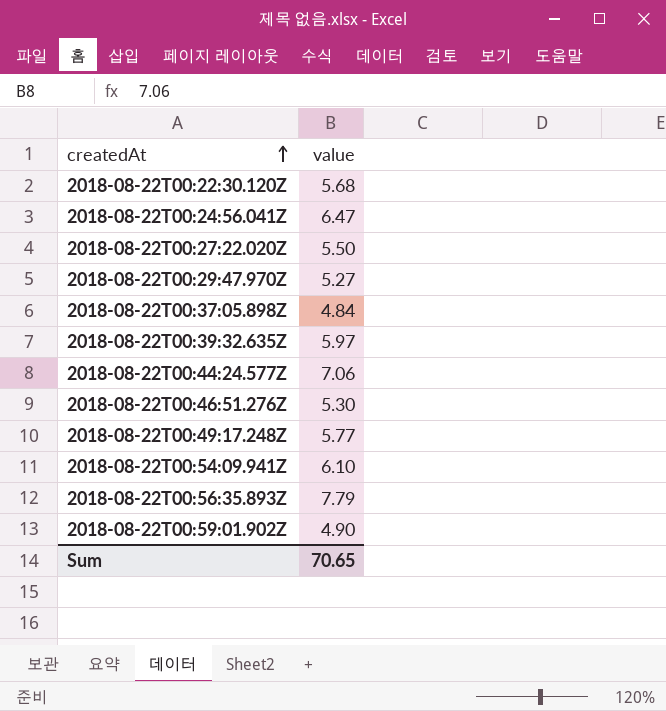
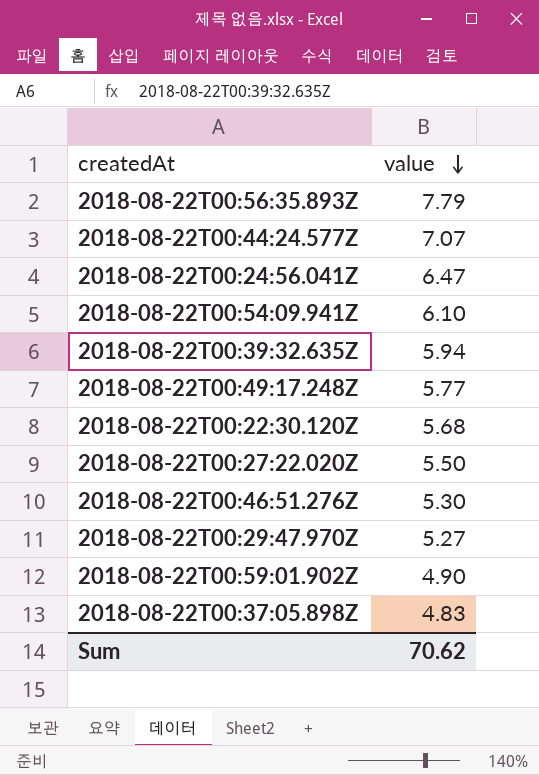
row order: createdAt ascending -> value descending
2018-08-22T00:44:24.577Z | value: 7.06 -> 7.07
2018-08-22T00:39:32.635Z | value: 5.97 -> 5.94
2018-08-22T00:37:05.898Z | value: 4.84 -> 4.83
Sum | value: 70.65 -> 70.62

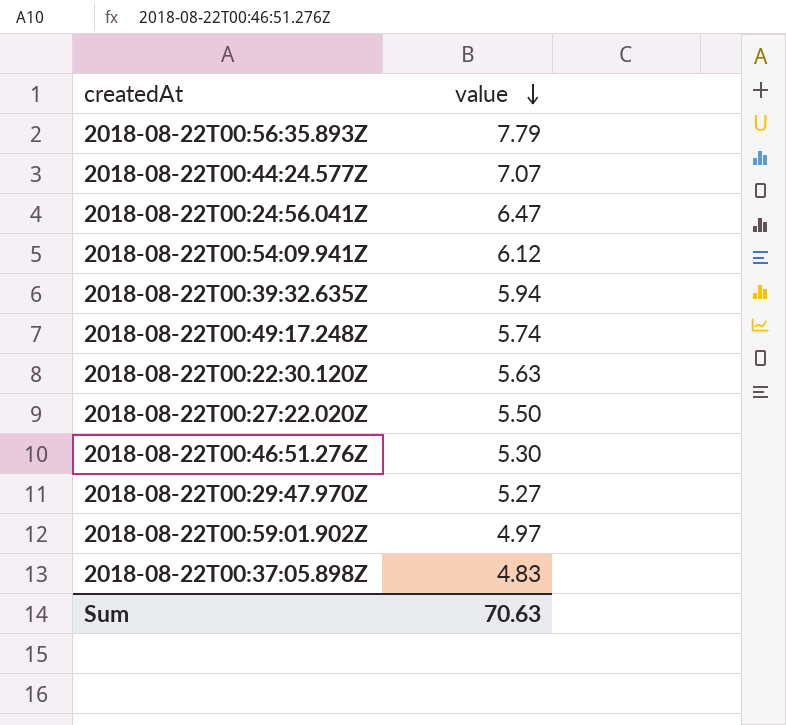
2018-08-22T00:54:09.941Z | value: 6.10 -> 6.12
2018-08-22T00:49:17.248Z | value: 5.77 -> 5.74
2018-08-22T00:22:30.120Z | value: 5.68 -> 5.63
2018-08-22T00:59:01.902Z | value: 4.90 -> 4.97
Sum | value: 70.62 -> 70.63

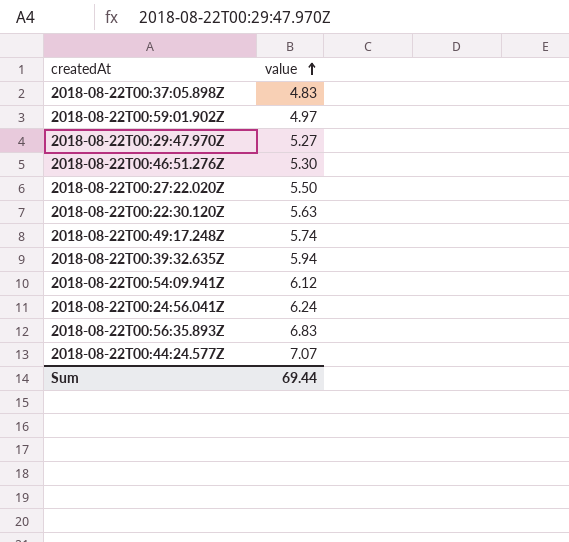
row order: value descending -> value ascending
2018-08-22T00:24:56.041Z | value: 6.47 -> 6.24
2018-08-22T00:56:35.893Z | value: 7.79 -> 6.83
Sum | value: 70.63 -> 69.44

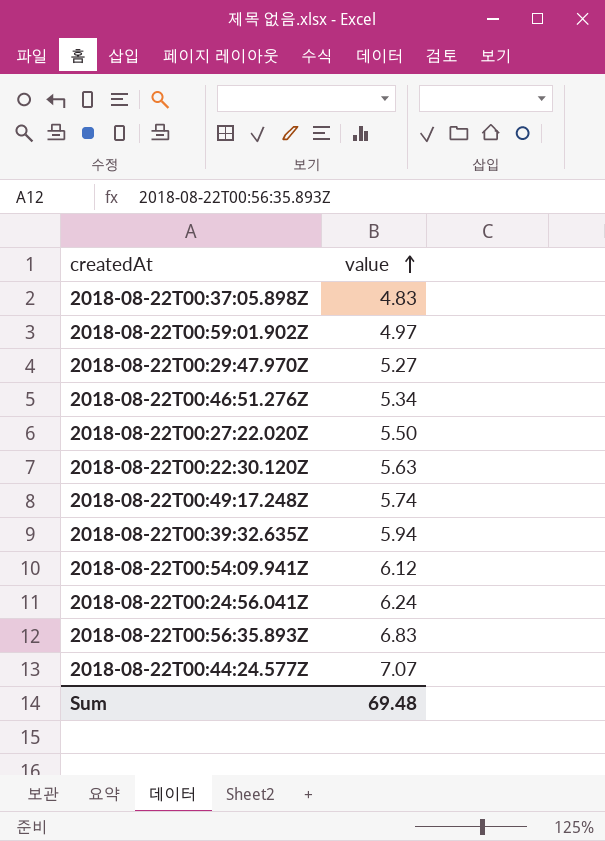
2018-08-22T00:46:51.276Z | value: 5.30 -> 5.34
Sum | value: 69.44 -> 69.48

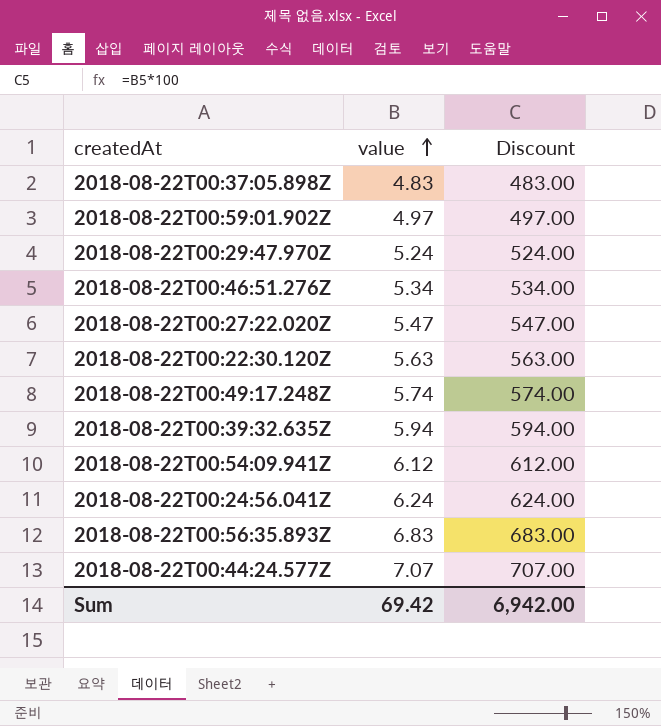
column Discount | formula: none -> [value] * 100
2018-08-22T00:29:47.970Z | value: 5.27 -> 5.24
2018-08-22T00:27:22.020Z | value: 5.50 -> 5.47
Sum | value: 69.48 -> 69.42

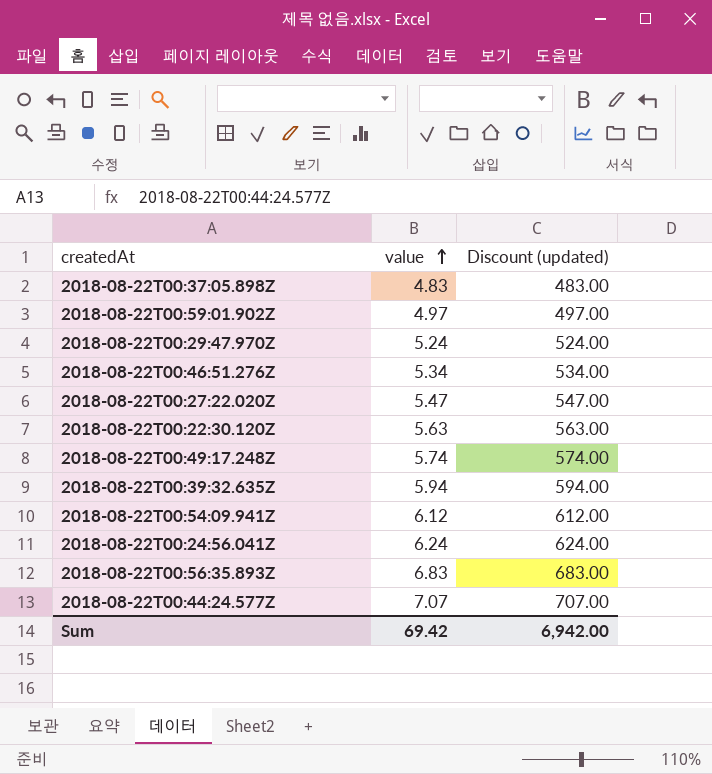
column name: Discount -> Discount (updated)

